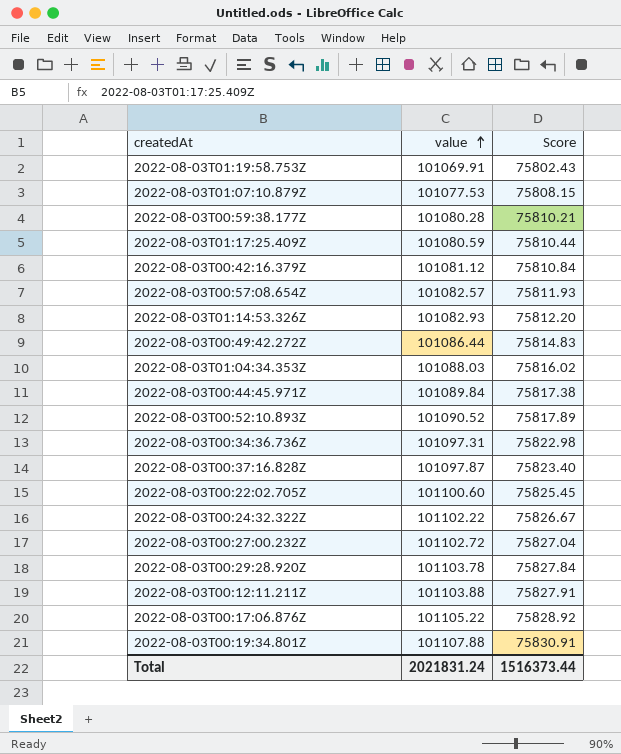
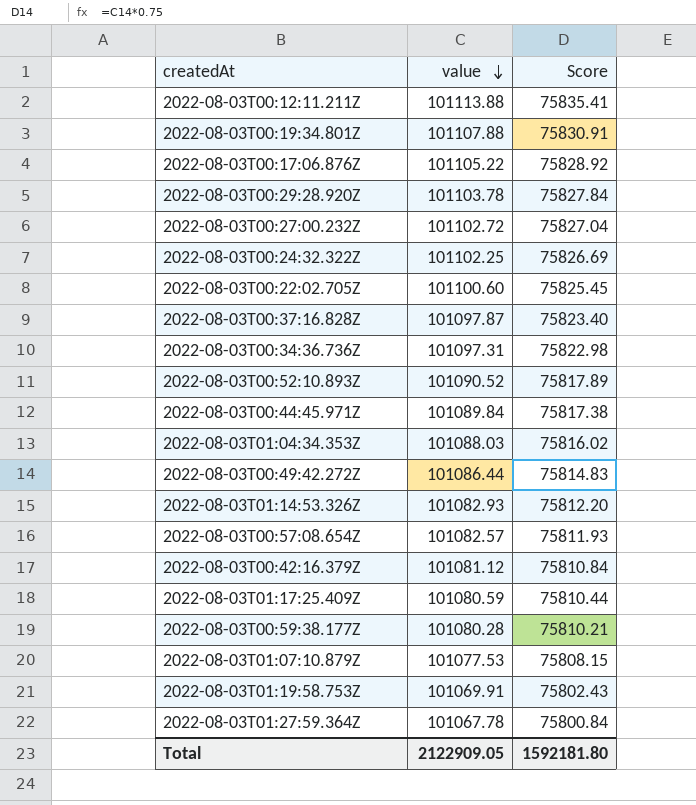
row order: value ascending -> value descending
2022-08-03T00:12:11.211Z | value: 101103.88 -> 101113.88
2022-08-03T00:12:11.211Z | Score: 75827.91 -> 75835.41
2022-08-03T00:24:32.322Z | value: 101102.22 -> 101102.25
2022-08-03T00:24:32.322Z | Score: 75826.67 -> 75826.69
row 2022-08-03T01:27:59.364Z: none -> 101067.78 | 75800.84
Total | value: 2021831.24 -> 2122909.05
Total | Score: 1516373.44 -> 1592181.80

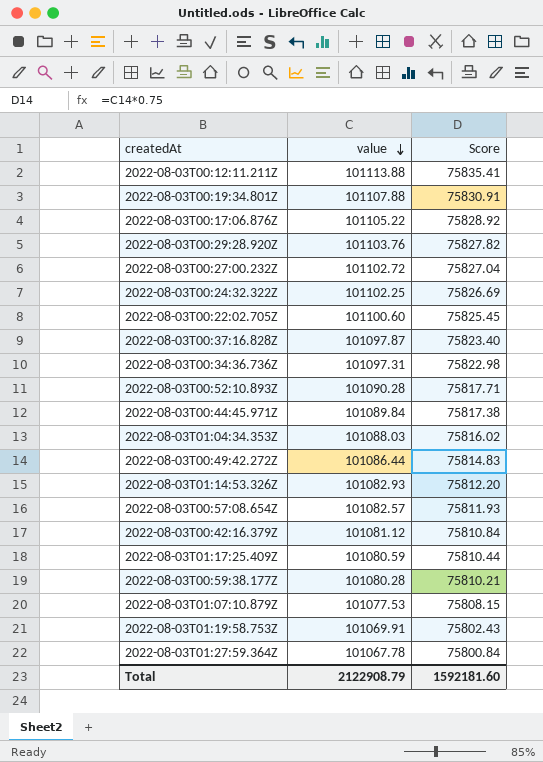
2022-08-03T00:29:28.920Z | value: 101103.78 -> 101103.76
2022-08-03T00:29:28.920Z | Score: 75827.84 -> 75827.82
2022-08-03T00:52:10.893Z | value: 101090.52 -> 101090.28
2022-08-03T00:52:10.893Z | Score: 75817.89 -> 75817.71
Total | value: 2122909.05 -> 2122908.79
Total | Score: 1592181.80 -> 1592181.60

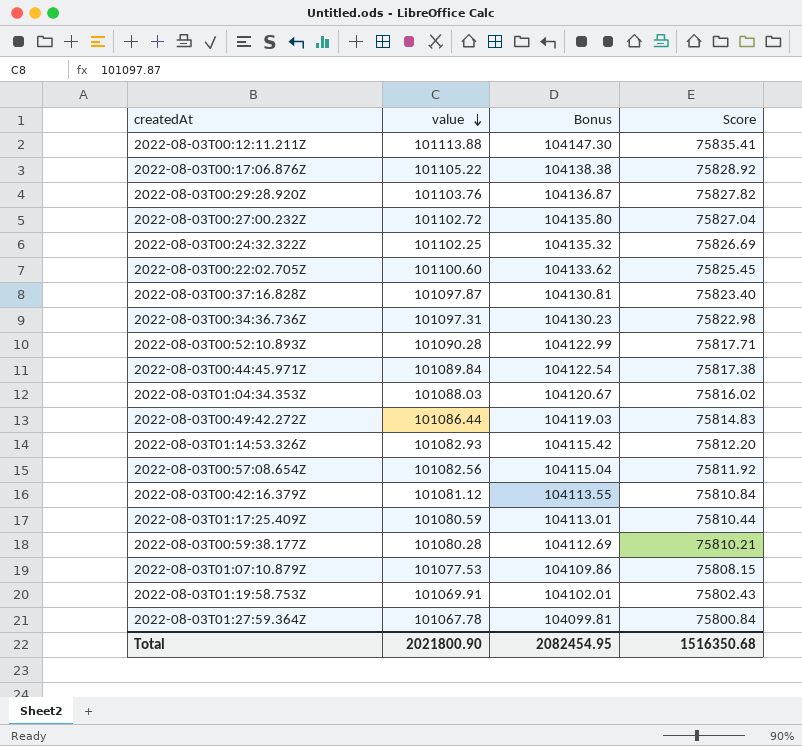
column Bonus | formula: none -> [value] * 1.03
row 2022-08-03T00:19:34.801Z: 101107.88 | 75830.91 -> none
2022-08-03T00:57:08.654Z | value: 101082.57 -> 101082.56
2022-08-03T00:57:08.654Z | Score: 75811.93 -> 75811.92
Total | value: 2122908.79 -> 2021800.90
Total | Score: 1592181.60 -> 1516350.68

